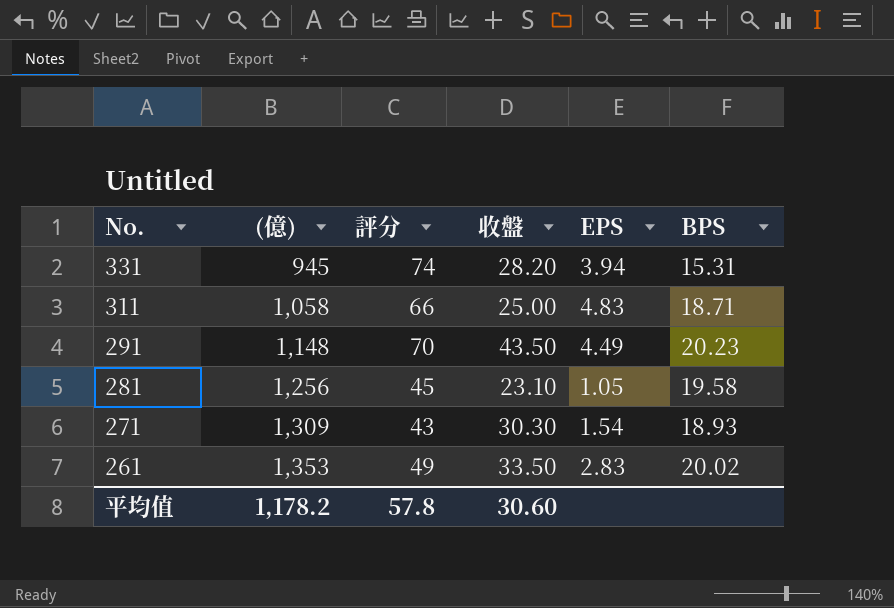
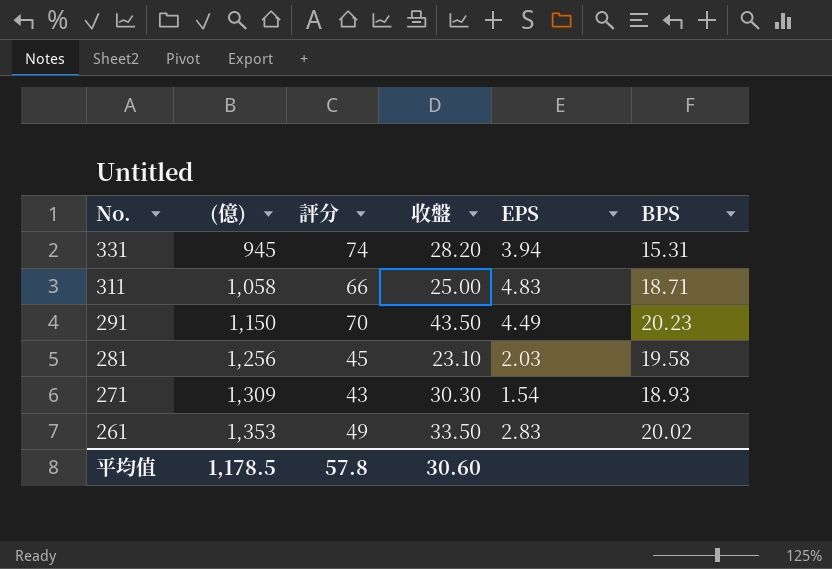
291 | (億): 1,148 -> 1,150
281 | EPS: 1.05 -> 2.03
平均值 | (億): 1,178.2 -> 1,178.5

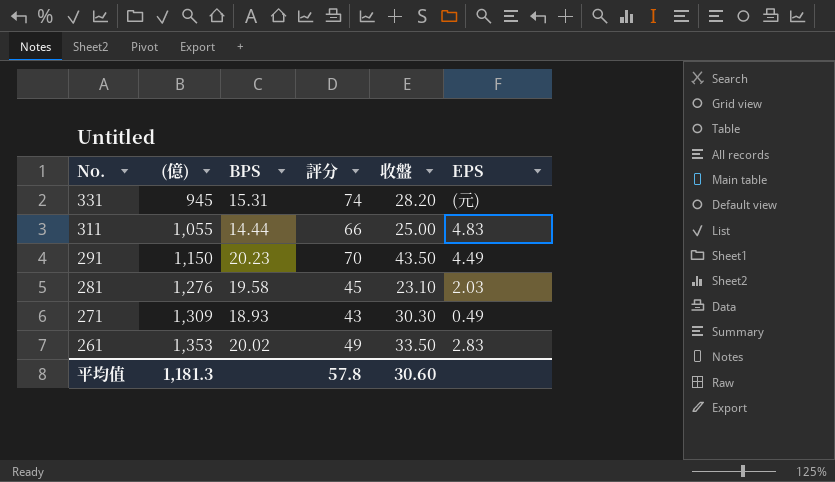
column BPS | position: 6 -> 3
331 | EPS: 3.94 -> (元)
311 | (億): 1,058 -> 1,055
311 | BPS: 18.71 -> 14.44
281 | (億): 1,256 -> 1,276
271 | EPS: 1.54 -> 0.49
平均值 | (億): 1,178.5 -> 1,181.3

